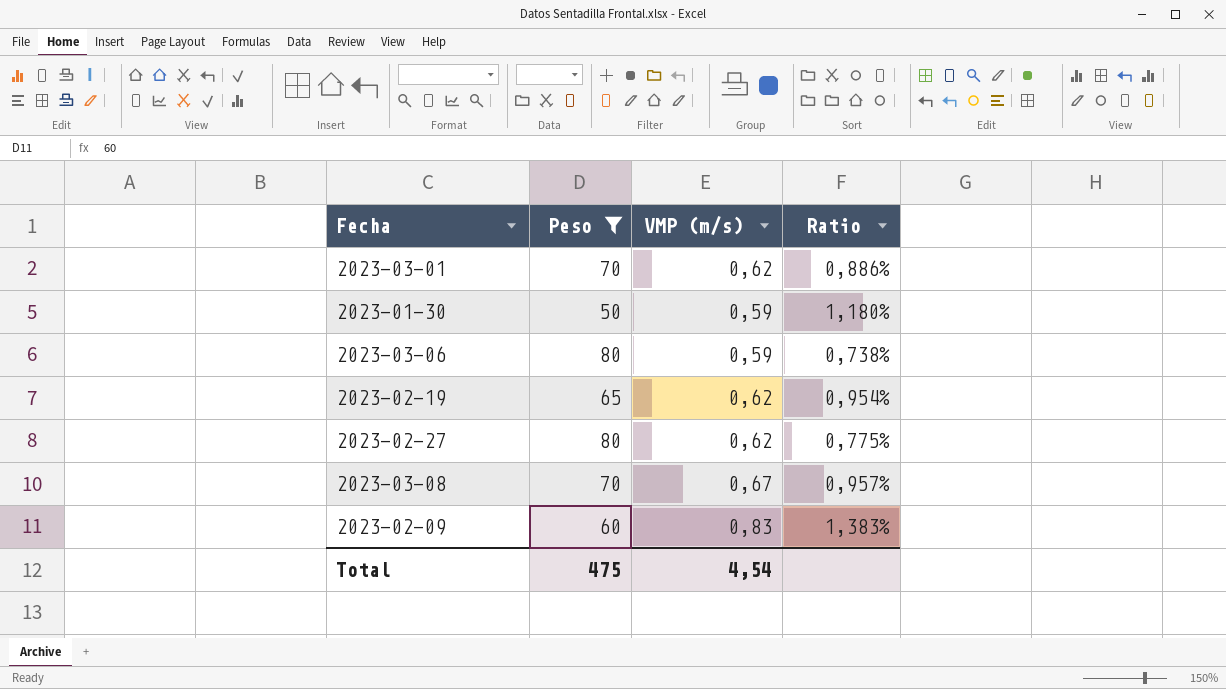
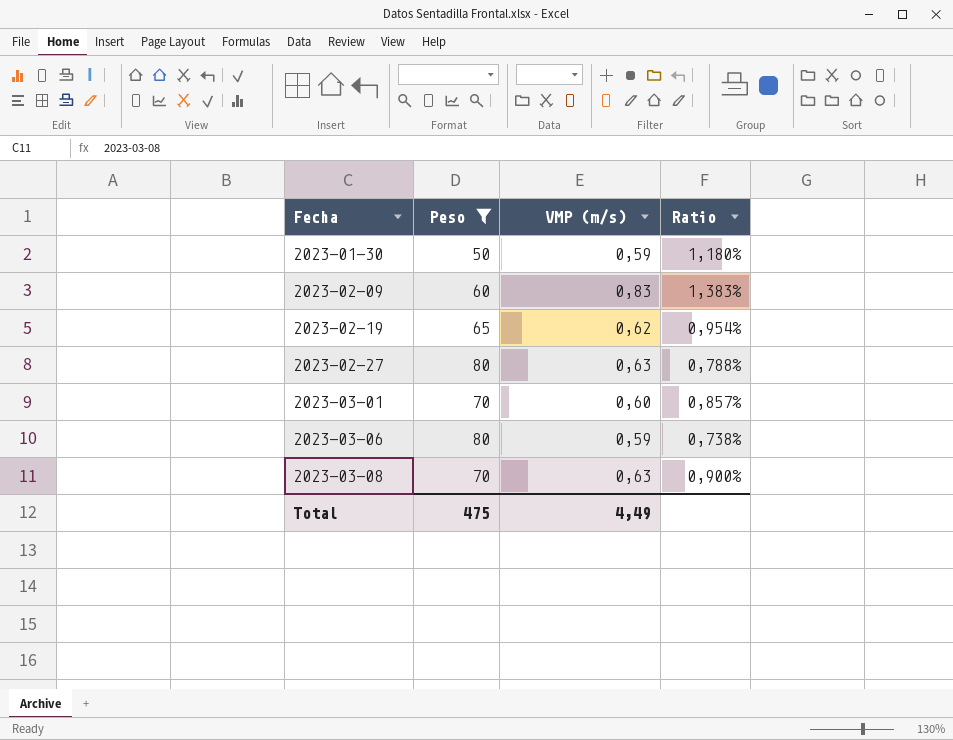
row order: none -> Fecha ascending
2023-02-27 | VMP (m/s): 0,62 -> 0,63
2023-02-27 | Ratio: 0,775% -> 0,788%
2023-03-01 | VMP (m/s): 0,62 -> 0,60
2023-03-01 | Ratio: 0,886% -> 0,857%
2023-03-08 | VMP (m/s): 0,67 -> 0,63
2023-03-08 | Ratio: 0,957% -> 0,900%
Total | VMP (m/s): 4,54 -> 4,49

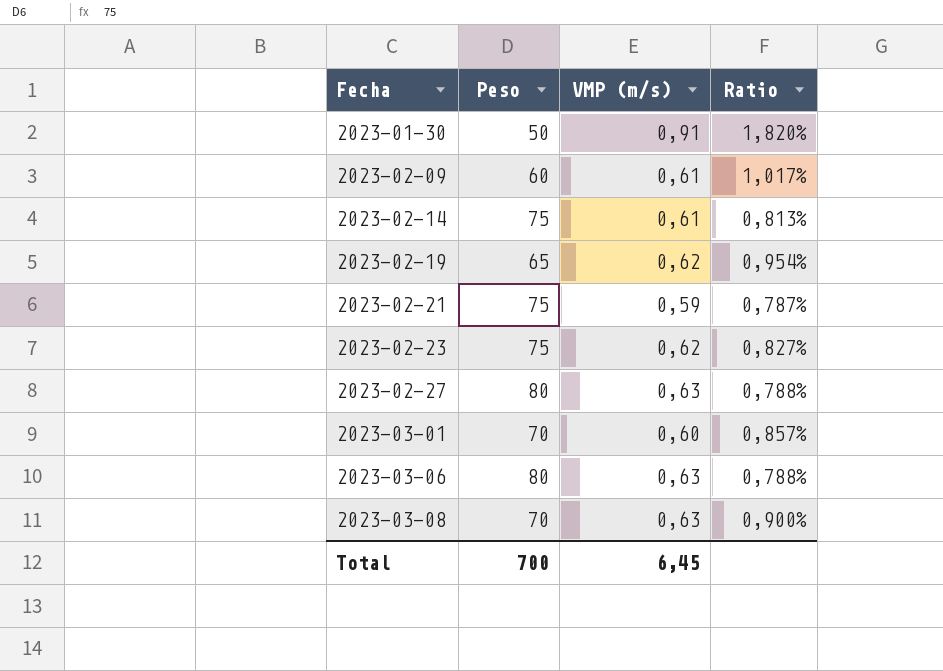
filter: Peso != 75 -> none
2023-01-30 | VMP (m/s): 0,59 -> 0,91
2023-01-30 | Ratio: 1,180% -> 1,820%
2023-02-09 | VMP (m/s): 0,83 -> 0,61
2023-02-09 | Ratio: 1,383% -> 1,017%
2023-03-06 | VMP (m/s): 0,59 -> 0,63
2023-03-06 | Ratio: 0,738% -> 0,788%
Total | Peso: 475 -> 700
Total | VMP (m/s): 4,49 -> 6,45

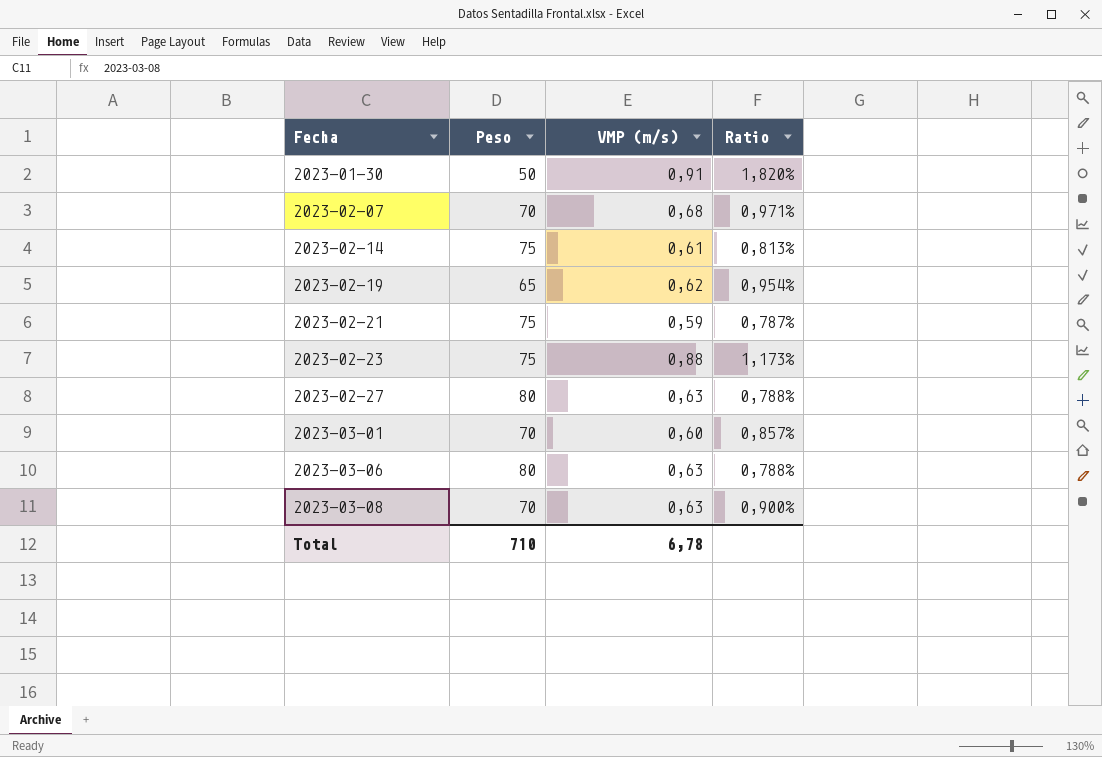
row 2023-02-09: 60 | 0,61 | 1,017% -> none
row 2023-02-07: none -> 70 | 0,68 | 0,971%
2023-02-23 | VMP (m/s): 0,62 -> 0,88
2023-02-23 | Ratio: 0,827% -> 1,173%
Total | Peso: 700 -> 710
Total | VMP (m/s): 6,45 -> 6,78

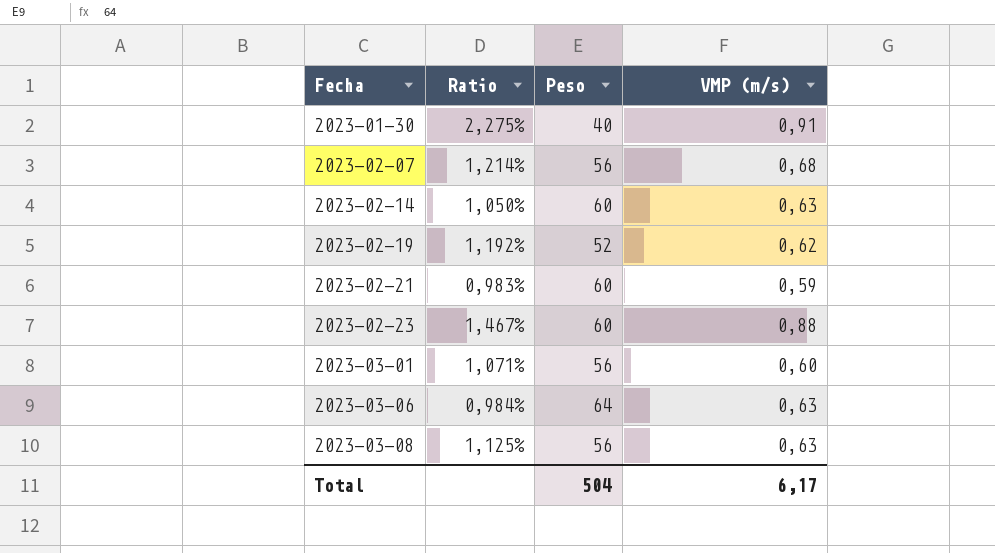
column Ratio | position: 4 -> 2
row 2023-02-27: 80 | 0,63 | 0,788% -> none
2023-01-30 | Ratio: 1,820% -> 2,275%
2023-01-30 | Peso: 50 -> 40
2023-02-07 | Ratio: 0,971% -> 1,214%
2023-02-07 | Peso: 70 -> 56
2023-02-14 | Ratio: 0,813% -> 1,050%
2023-02-14 | Peso: 75 -> 60
2023-02-14 | VMP (m/s): 0,61 -> 0,63
2023-02-19 | Ratio: 0,954% -> 1,192%
2023-02-19 | Peso: 65 -> 52
2023-02-21 | Ratio: 0,787% -> 0,983%
2023-02-21 | Peso: 75 -> 60
2023-02-23 | Ratio: 1,173% -> 1,467%
2023-02-23 | Peso: 75 -> 60
2023-03-01 | Ratio: 0,857% -> 1,071%
2023-03-01 | Peso: 70 -> 56
2023-03-06 | Ratio: 0,788% -> 0,984%
2023-03-06 | Peso: 80 -> 64
2023-03-08 | Ratio: 0,900% -> 1,125%
2023-03-08 | Peso: 70 -> 56
Total | Peso: 710 -> 504
Total | VMP (m/s): 6,78 -> 6,17

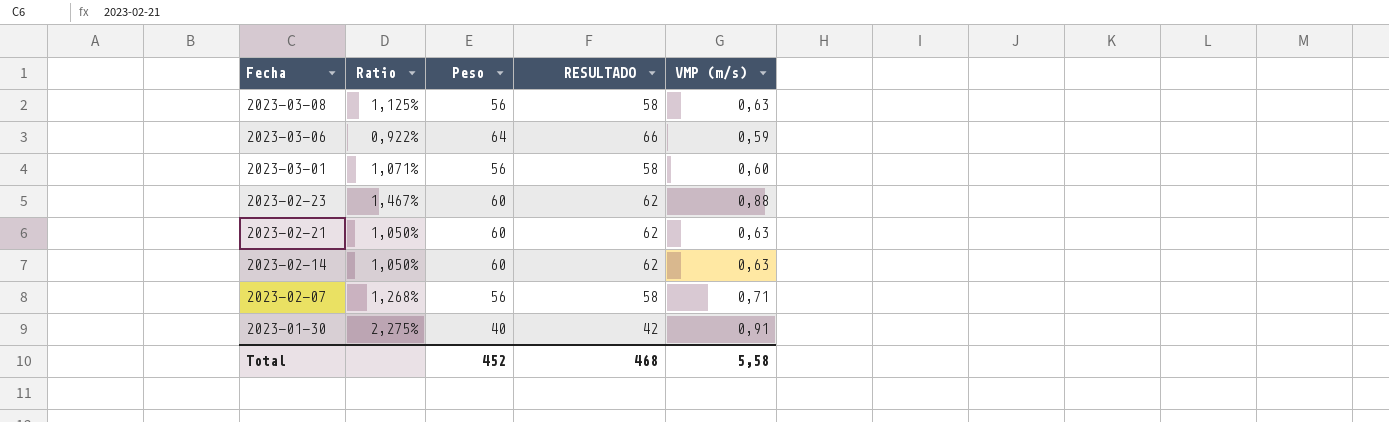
row order: Fecha ascending -> Fecha descending
column RESULTADO | formula: none -> [Peso] + 2
row 2023-02-19: 1,192% | 52 | 0,62 -> none
2023-03-06 | Ratio: 0,984% -> 0,922%
2023-03-06 | VMP (m/s): 0,63 -> 0,59
2023-02-21 | Ratio: 0,983% -> 1,050%
2023-02-21 | VMP (m/s): 0,59 -> 0,63
2023-02-07 | Ratio: 1,214% -> 1,268%
2023-02-07 | VMP (m/s): 0,68 -> 0,71
Total | Peso: 504 -> 452
Total | VMP (m/s): 6,17 -> 5,58

